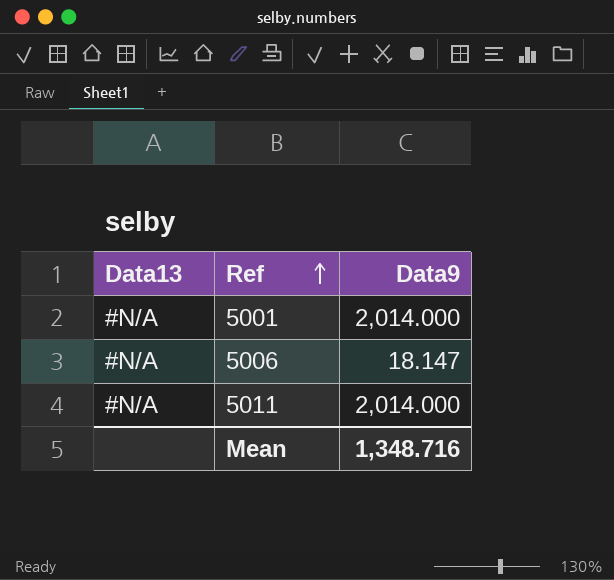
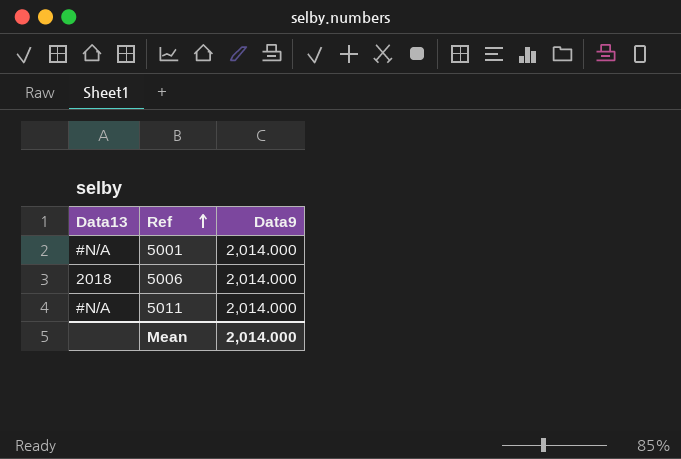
5006 | Data13: #N/A -> 2018
5006 | Data9: 18.147 -> 2,014.000
Mean | Data9: 1,348.716 -> 2,014.000

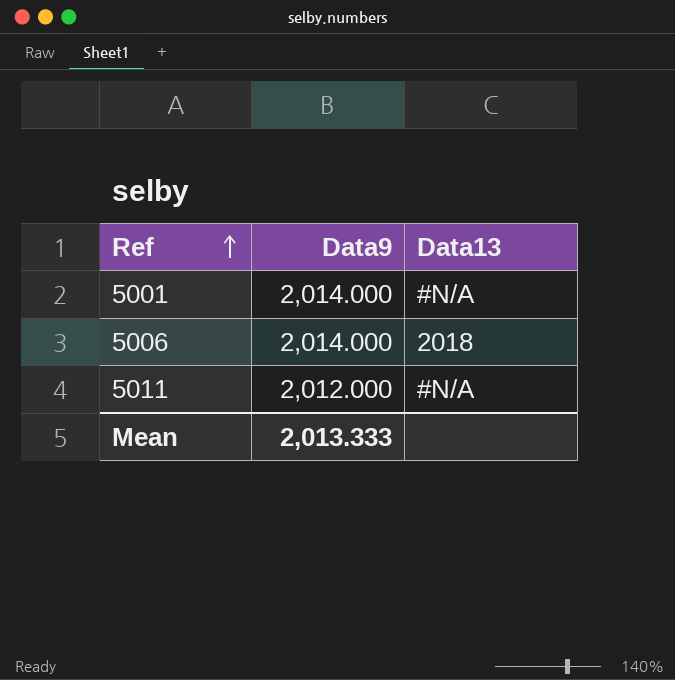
column Data13 | position: 1 -> 3
5011 | Data9: 2,014.000 -> 2,012.000
Mean | Data9: 2,014.000 -> 2,013.333

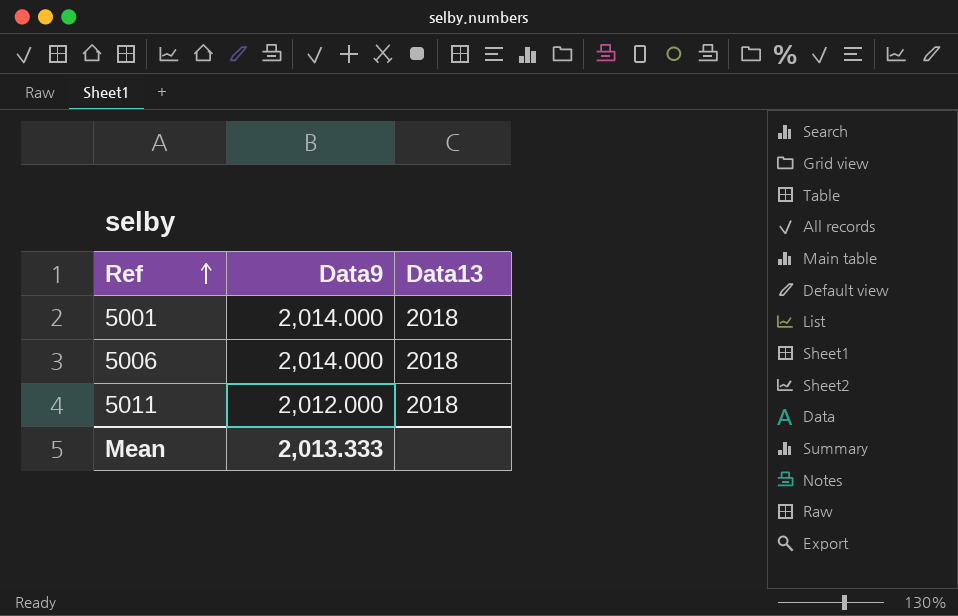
5001 | Data13: #N/A -> 2018
5011 | Data13: #N/A -> 2018

